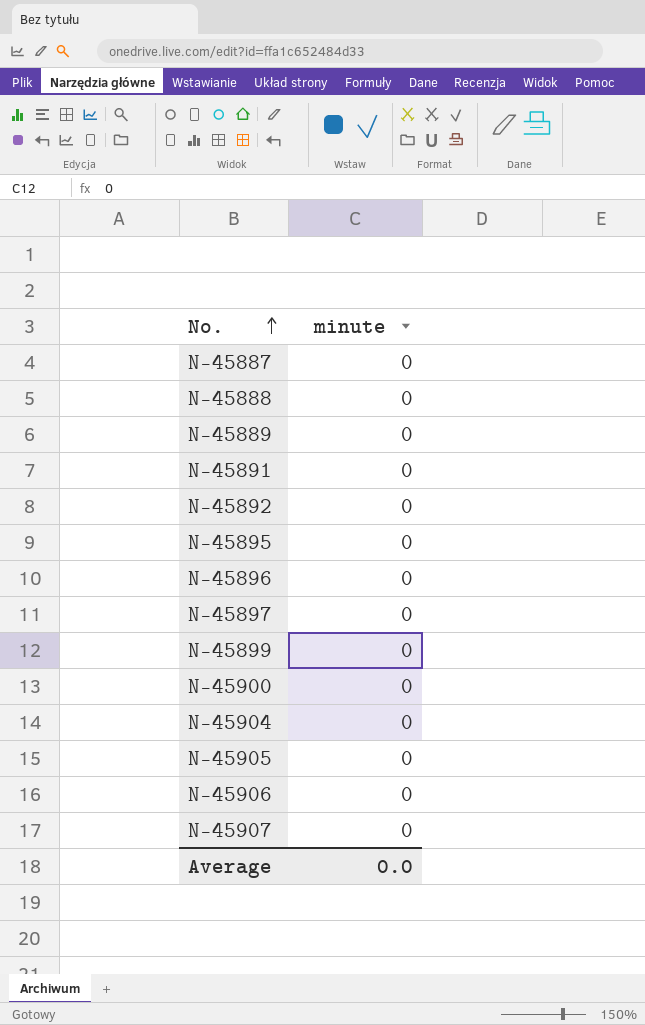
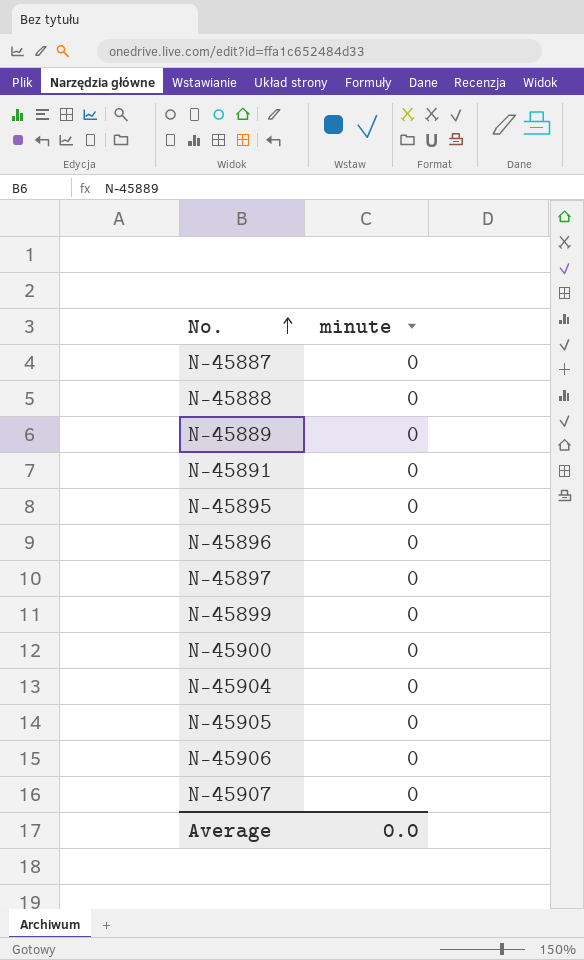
row N-45892: 0 -> none

